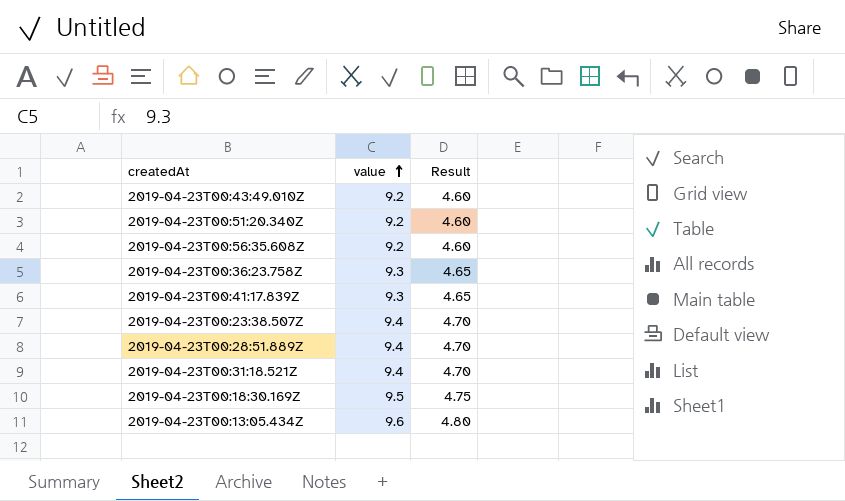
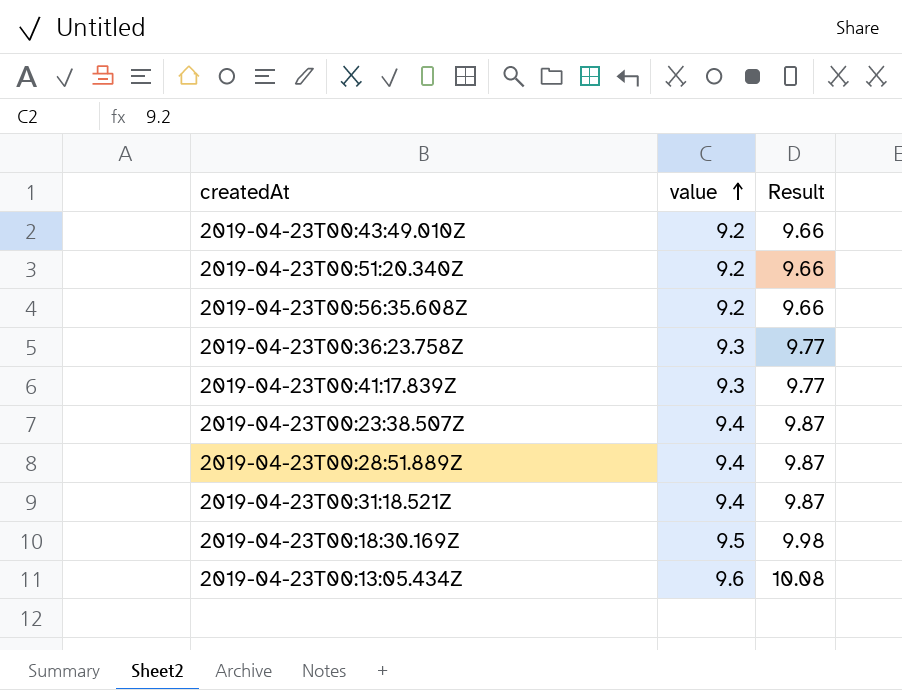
column Result | formula: [value] * 0.5 -> [value] * 1.05

